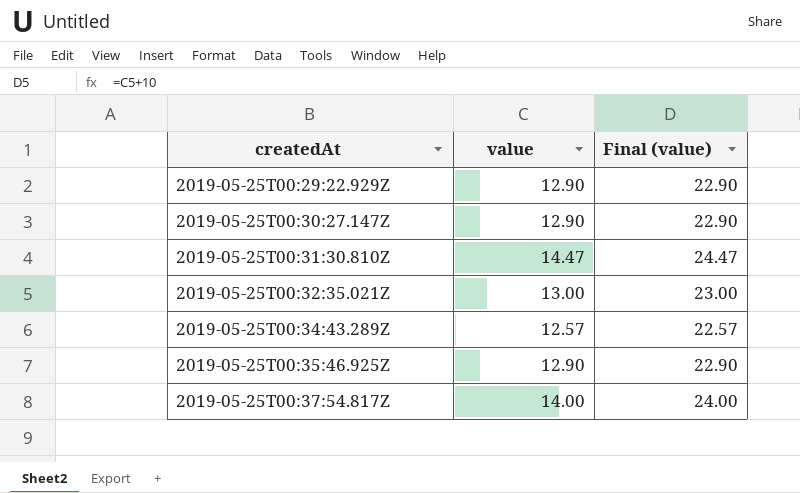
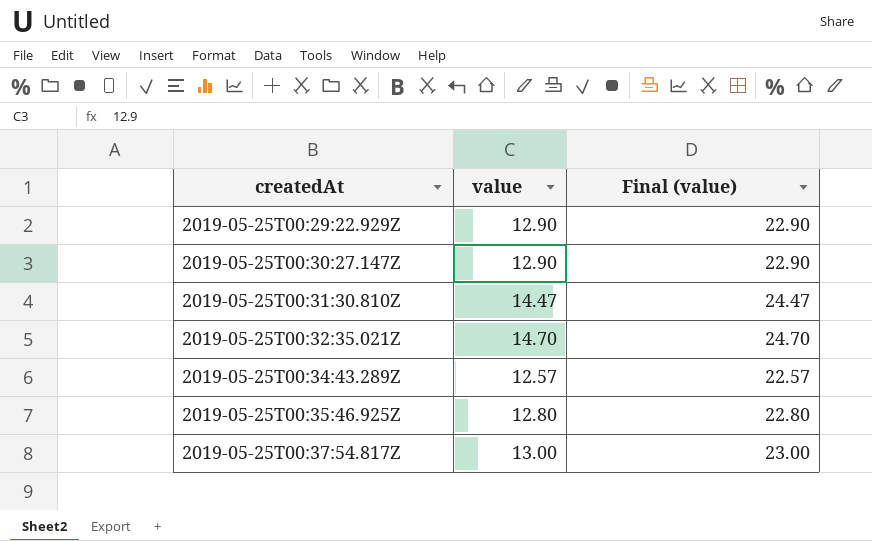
2019-05-25T00:32:35.021Z | value: 13.00 -> 14.70
2019-05-25T00:32:35.021Z | Final (value): 23.00 -> 24.70
2019-05-25T00:35:46.925Z | value: 12.90 -> 12.80
2019-05-25T00:35:46.925Z | Final (value): 22.90 -> 22.80
2019-05-25T00:37:54.817Z | value: 14.00 -> 13.00
2019-05-25T00:37:54.817Z | Final (value): 24.00 -> 23.00

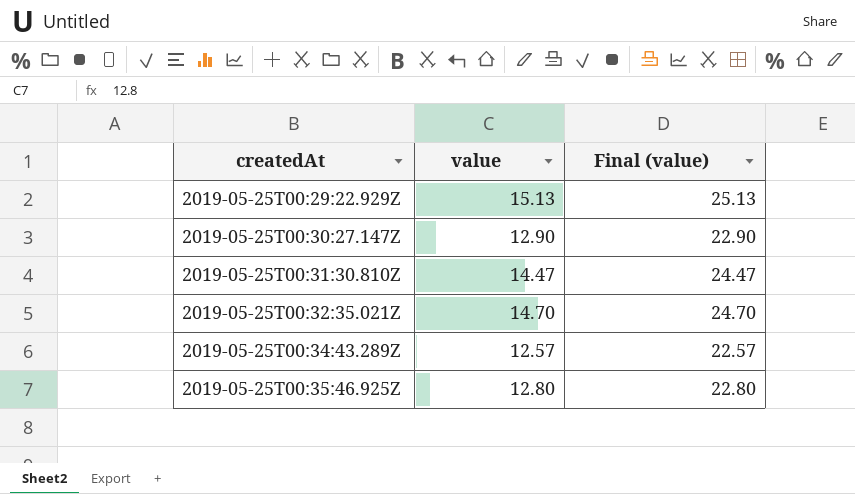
row 2019-05-25T00:37:54.817Z: 13.00 | 23.00 -> none
2019-05-25T00:29:22.929Z | value: 12.90 -> 15.13
2019-05-25T00:29:22.929Z | Final (value): 22.90 -> 25.13

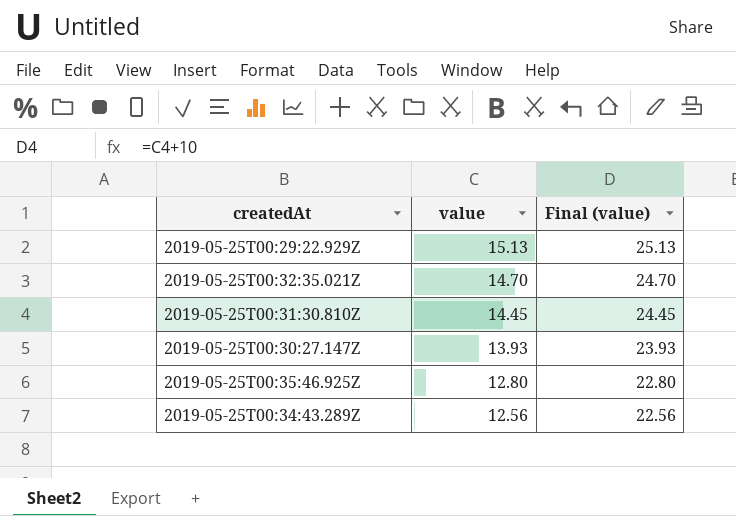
row order: createdAt ascending -> value descending
2019-05-25T00:31:30.810Z | value: 14.47 -> 14.45
2019-05-25T00:31:30.810Z | Final (value): 24.47 -> 24.45
2019-05-25T00:30:27.147Z | value: 12.90 -> 13.93
2019-05-25T00:30:27.147Z | Final (value): 22.90 -> 23.93
2019-05-25T00:34:43.289Z | value: 12.57 -> 12.56
2019-05-25T00:34:43.289Z | Final (value): 22.57 -> 22.56

